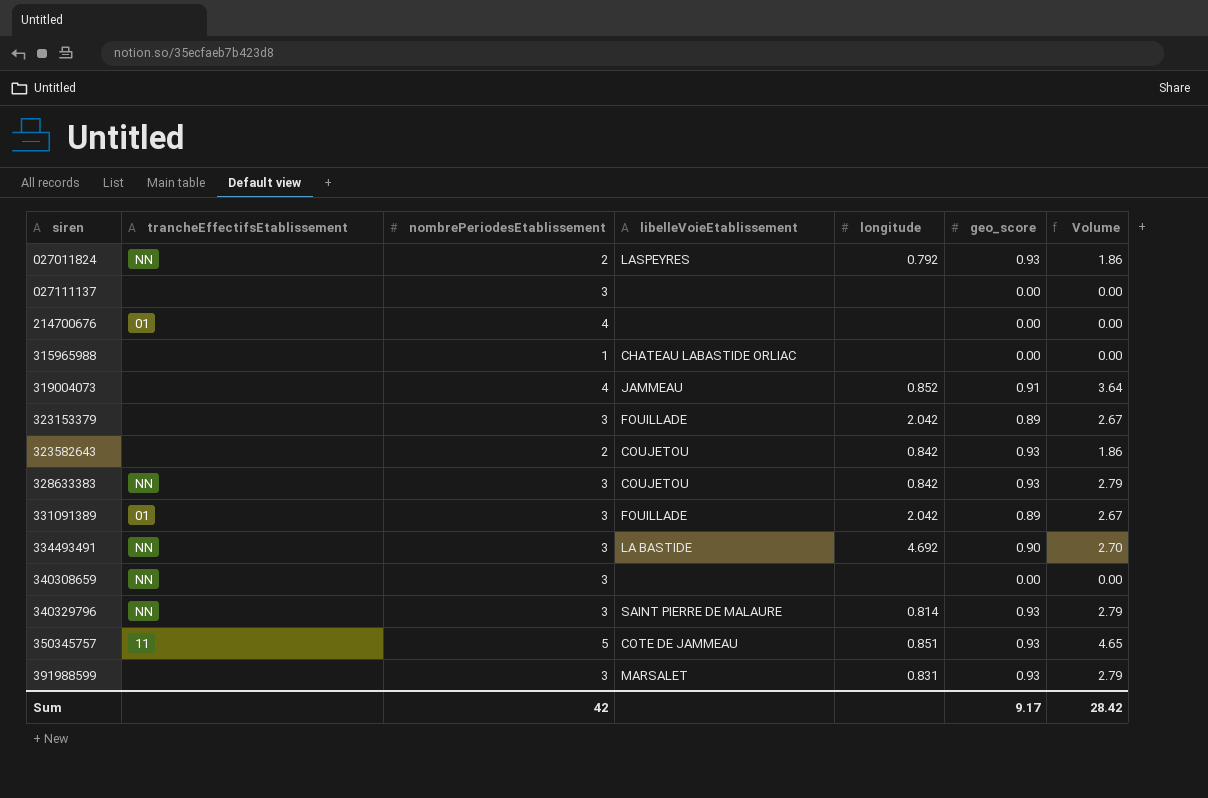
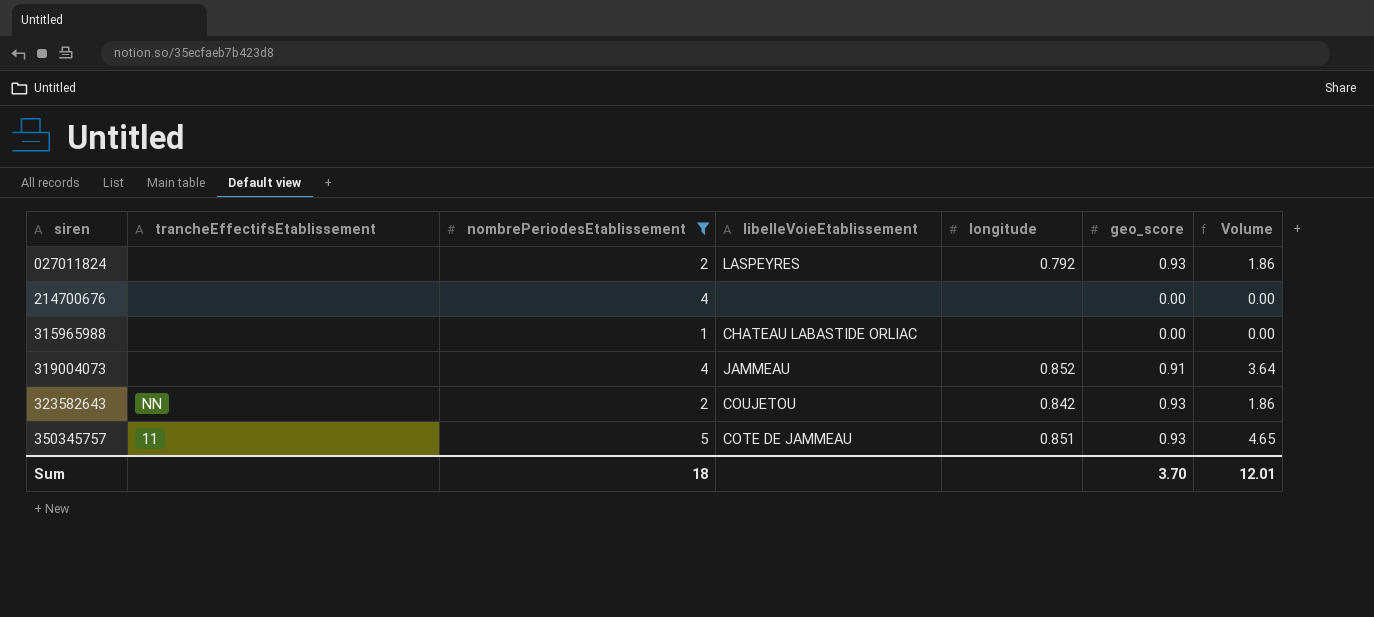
filter: none -> nombrePeriodesEtablissement != 3
027011824 | trancheEffectifsEtablissement: NN -> none
214700676 | trancheEffectifsEtablissement: 01 -> none
323582643 | trancheEffectifsEtablissement: none -> NN
Sum | nombrePeriodesEtablissement: 42 -> 18
Sum | geo_score: 9.17 -> 3.70
Sum | Volume: 28.42 -> 12.01

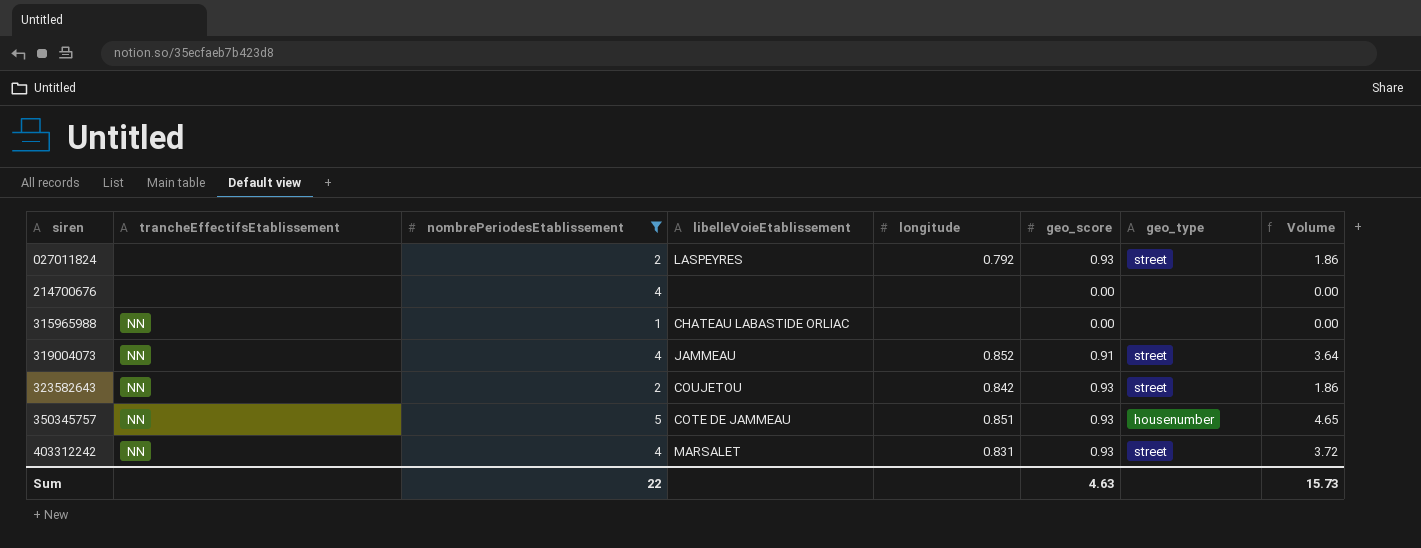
column geo_type | position: none -> 7
315965988 | trancheEffectifsEtablissement: none -> NN
319004073 | trancheEffectifsEtablissement: none -> NN
350345757 | trancheEffectifsEtablissement: 11 -> NN
row 403312242: none -> NN | 4 | MARSALET | 0.831 | 0.93 | street | 3.72
Sum | nombrePeriodesEtablissement: 18 -> 22
Sum | geo_score: 3.70 -> 4.63
Sum | Volume: 12.01 -> 15.73

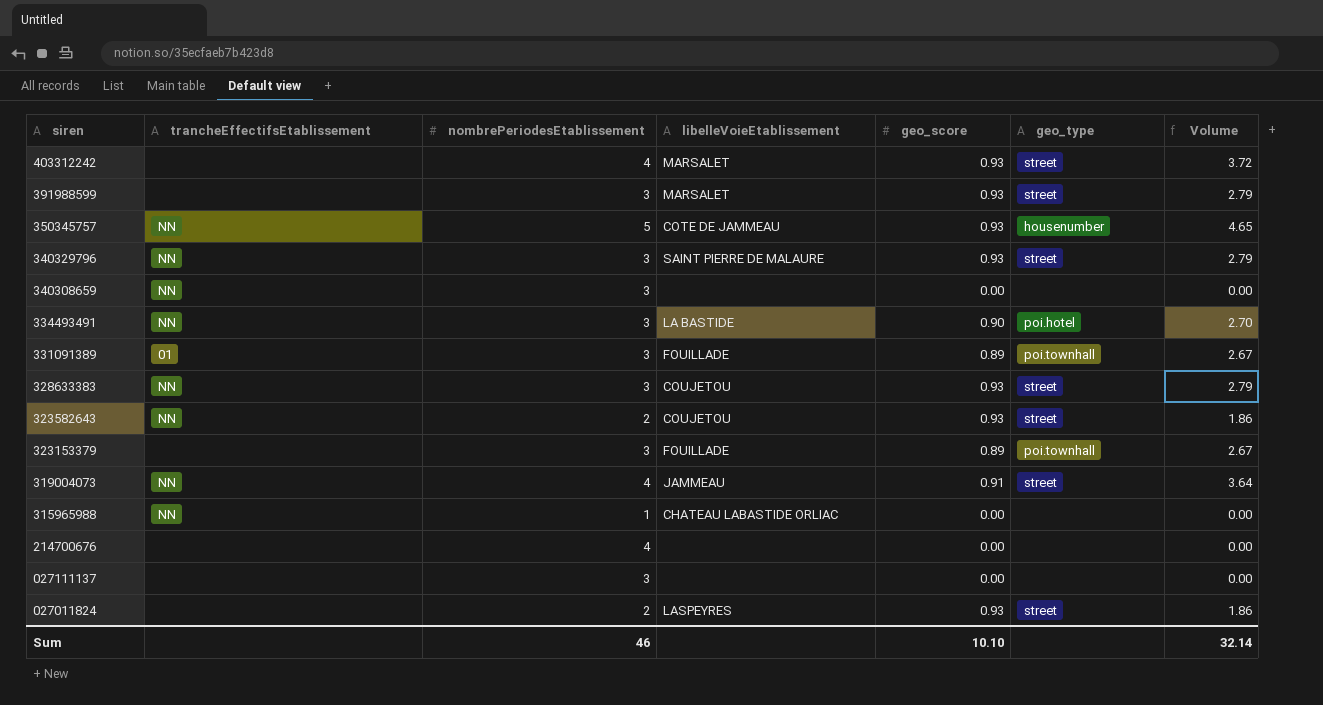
filter: nombrePeriodesEtablissement != 3 -> none
row order: siren ascending -> siren descending
column longitude | position: 5 -> none
403312242 | trancheEffectifsEtablissement: NN -> none
Sum | nombrePeriodesEtablissement: 22 -> 46
Sum | geo_score: 4.63 -> 10.10
Sum | Volume: 15.73 -> 32.14

